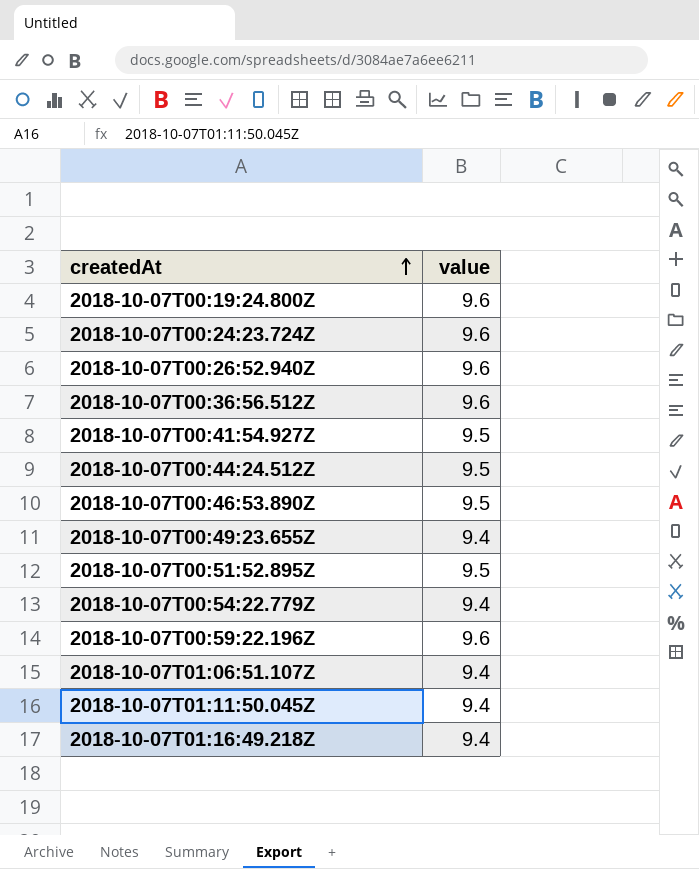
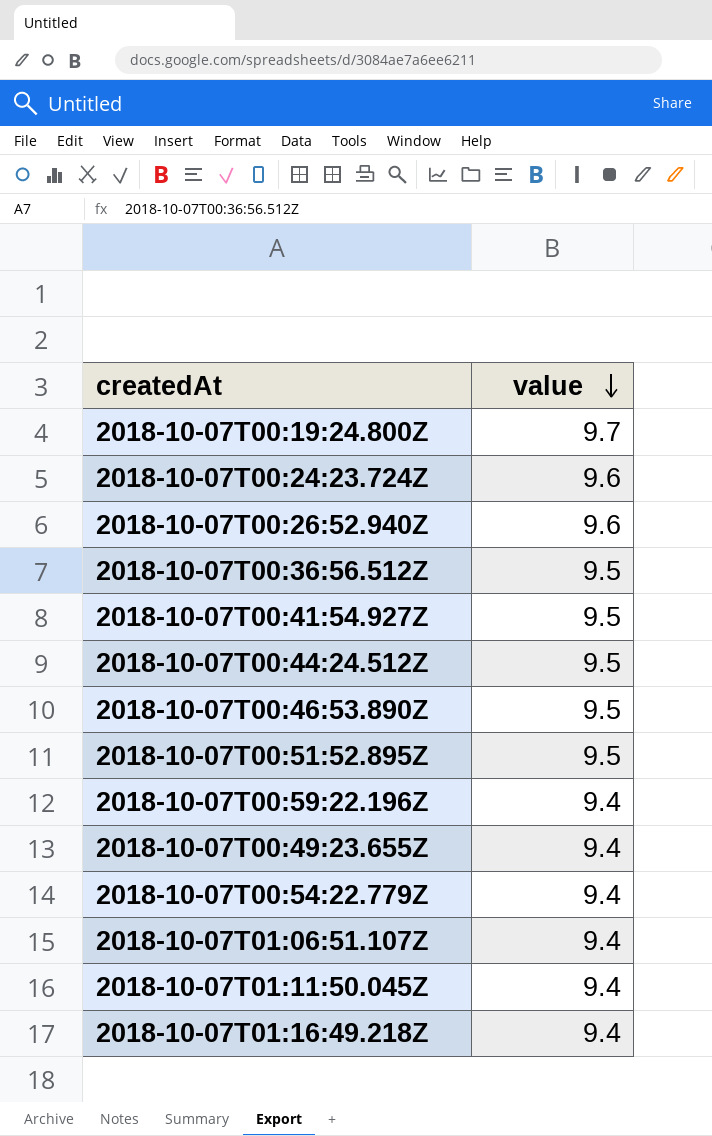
row order: createdAt ascending -> value descending
2018-10-07T00:19:24.800Z | value: 9.6 -> 9.7
2018-10-07T00:36:56.512Z | value: 9.6 -> 9.5
2018-10-07T00:59:22.196Z | value: 9.6 -> 9.4

